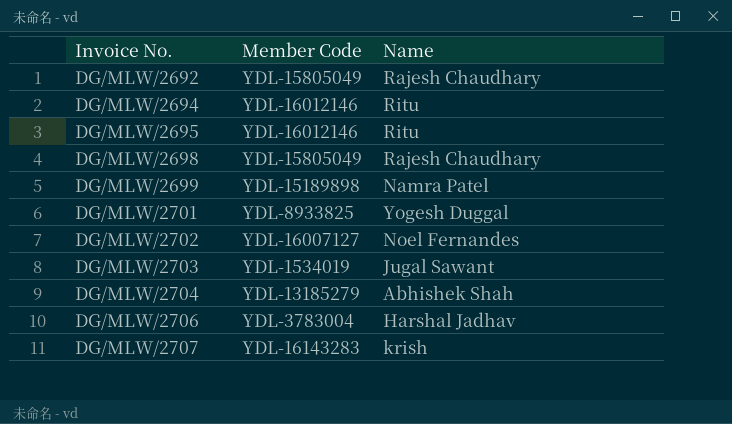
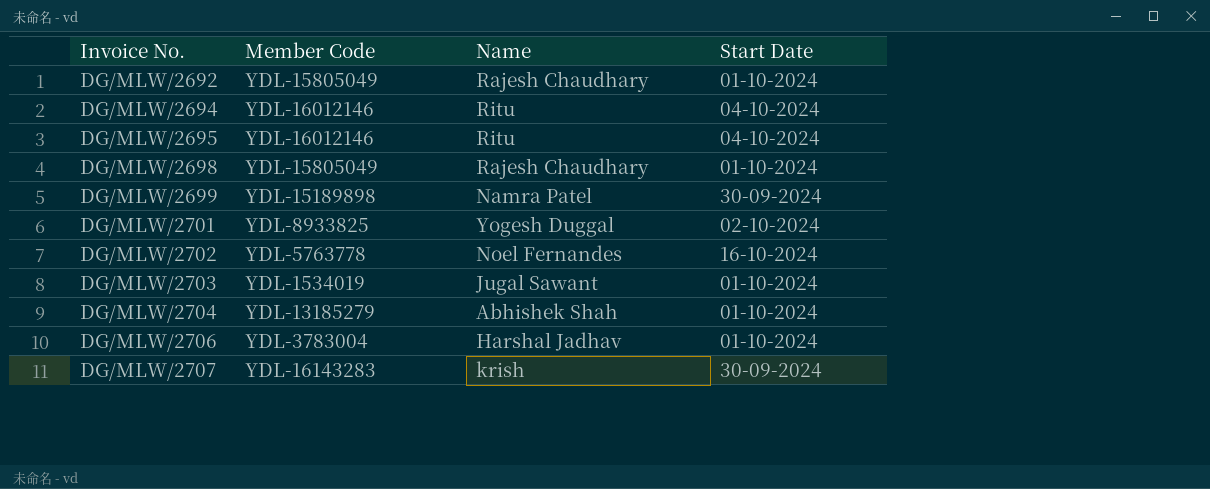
column Start Date | position: none -> 4
DG/MLW/2702 | Member Code: YDL-16007127 -> YDL-5763778

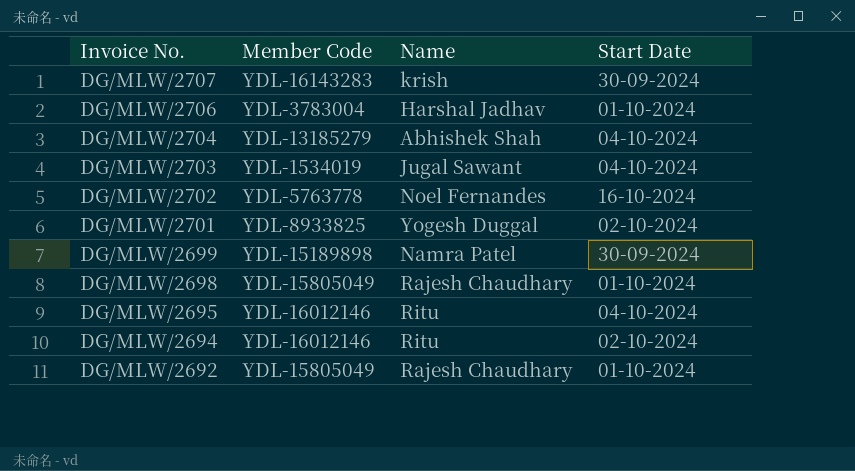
row order: Invoice No. ascending -> Invoice No. descending
DG/MLW/2704 | Start Date: 01-10-2024 -> 04-10-2024
DG/MLW/2703 | Start Date: 01-10-2024 -> 04-10-2024
DG/MLW/2694 | Start Date: 04-10-2024 -> 02-10-2024

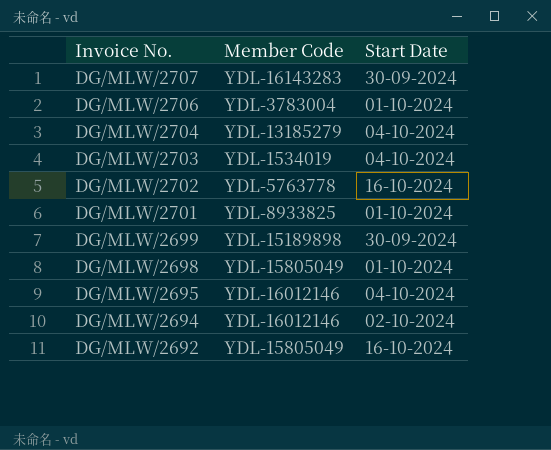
column Name | position: 3 -> none
DG/MLW/2701 | Start Date: 02-10-2024 -> 01-10-2024
DG/MLW/2692 | Start Date: 01-10-2024 -> 16-10-2024

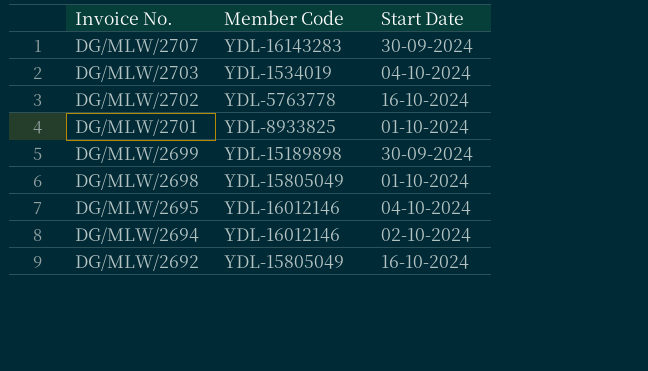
row DG/MLW/2706: YDL-3783004 | 01-10-2024 -> none
row DG/MLW/2704: YDL-13185279 | 04-10-2024 -> none

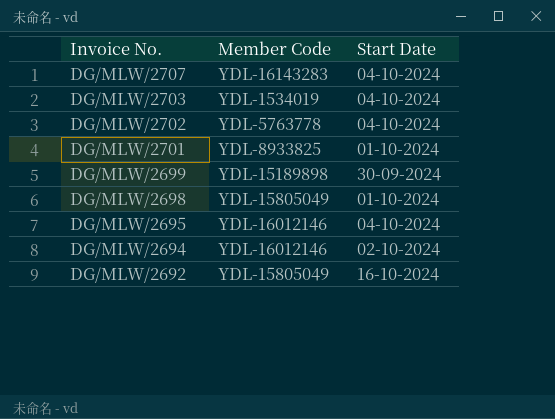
DG/MLW/2707 | Start Date: 30-09-2024 -> 04-10-2024
DG/MLW/2702 | Start Date: 16-10-2024 -> 04-10-2024

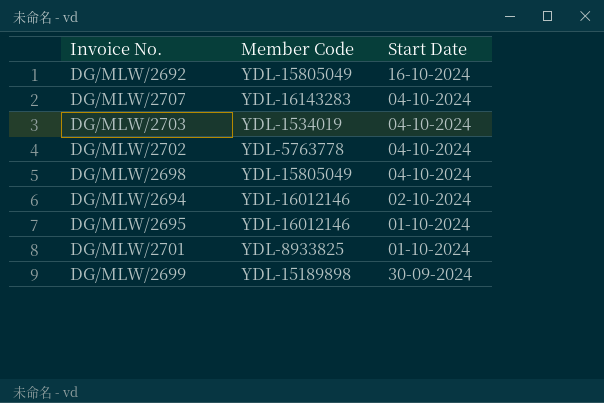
row order: Invoice No. descending -> Start Date descending
DG/MLW/2698 | Start Date: 01-10-2024 -> 04-10-2024
DG/MLW/2695 | Start Date: 04-10-2024 -> 01-10-2024

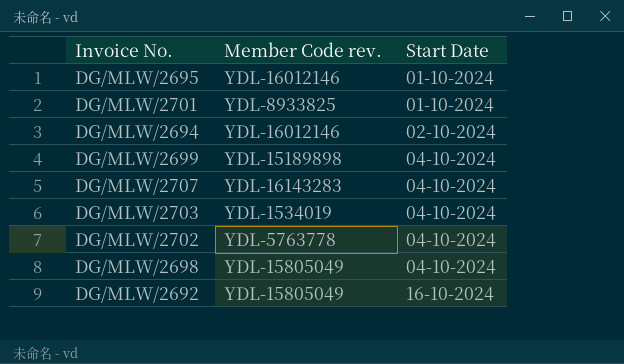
row order: Start Date descending -> Start Date ascending
column name: Member Code -> Member Code rev.
DG/MLW/2699 | Start Date: 30-09-2024 -> 04-10-2024

